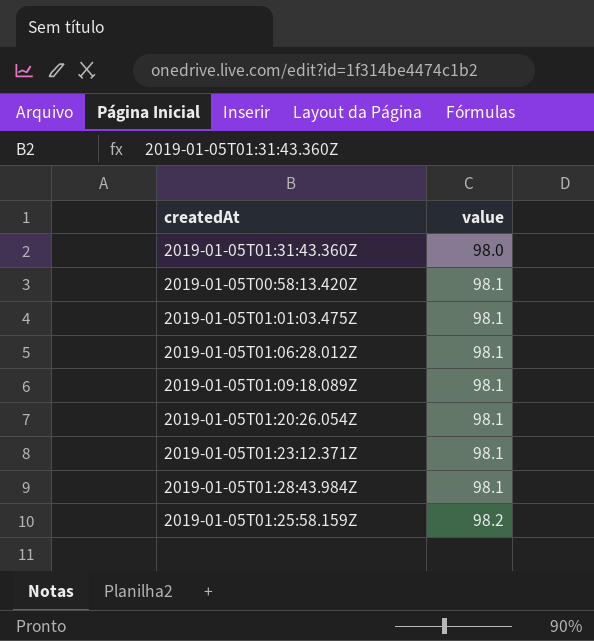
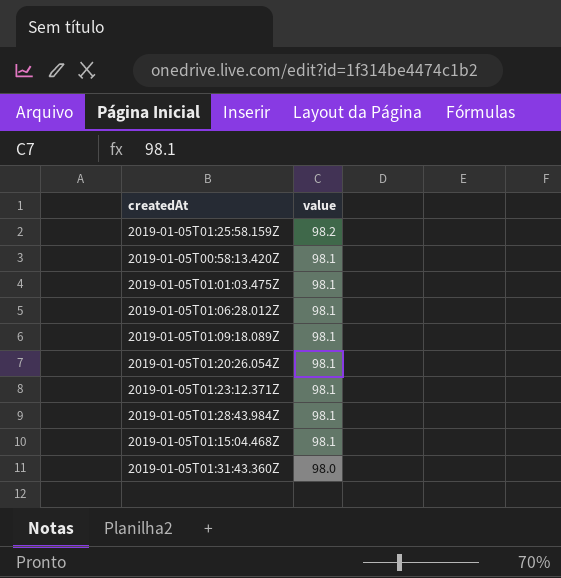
row order: value ascending -> value descending
row 2019-01-05T01:15:04.468Z: none -> 98.1

